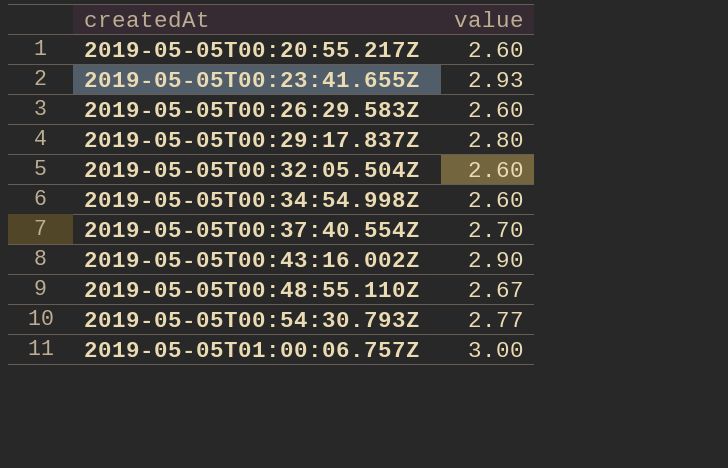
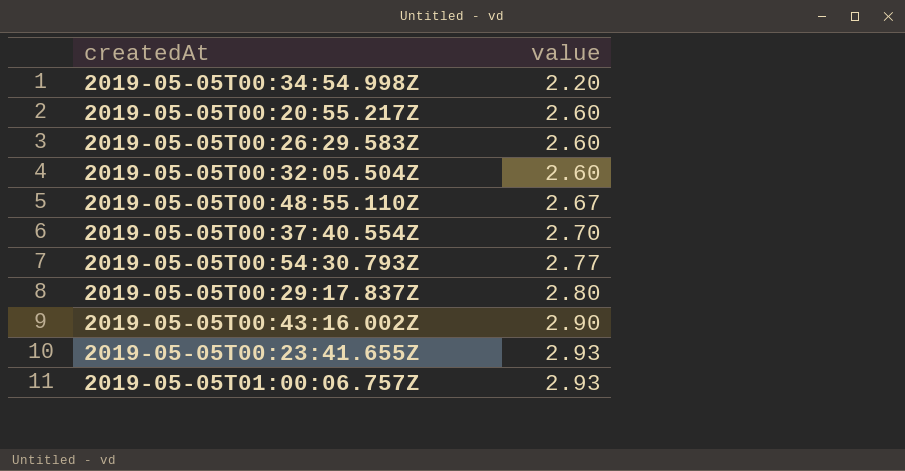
row order: createdAt ascending -> value ascending
2019-05-05T00:34:54.998Z | value: 2.60 -> 2.20
2019-05-05T01:00:06.757Z | value: 3.00 -> 2.93

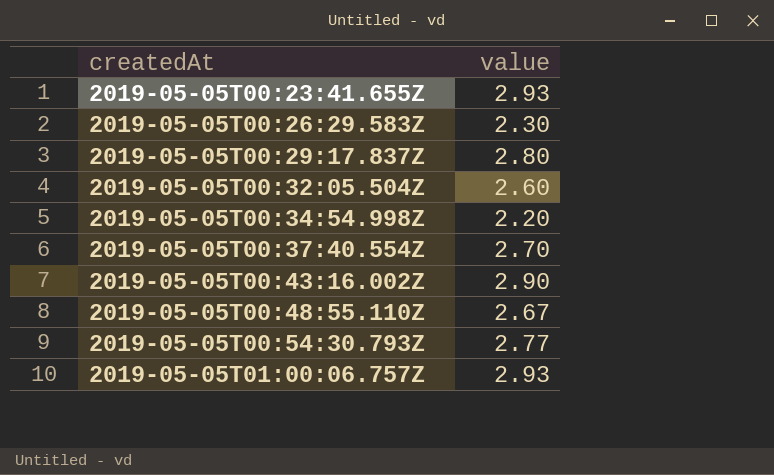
row order: value ascending -> createdAt ascending
row 2019-05-05T00:20:55.217Z: 2.60 -> none
2019-05-05T00:26:29.583Z | value: 2.60 -> 2.30

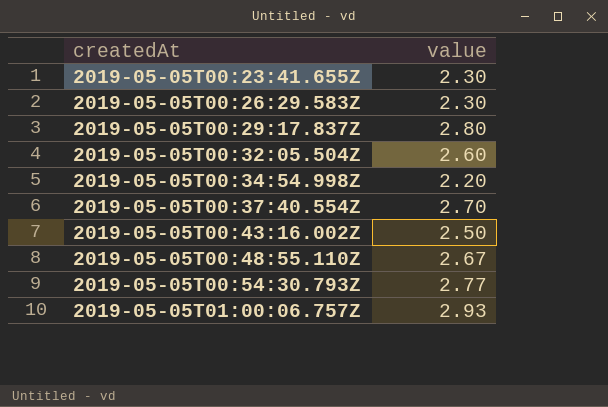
2019-05-05T00:23:41.655Z | value: 2.93 -> 2.30
2019-05-05T00:43:16.002Z | value: 2.90 -> 2.50

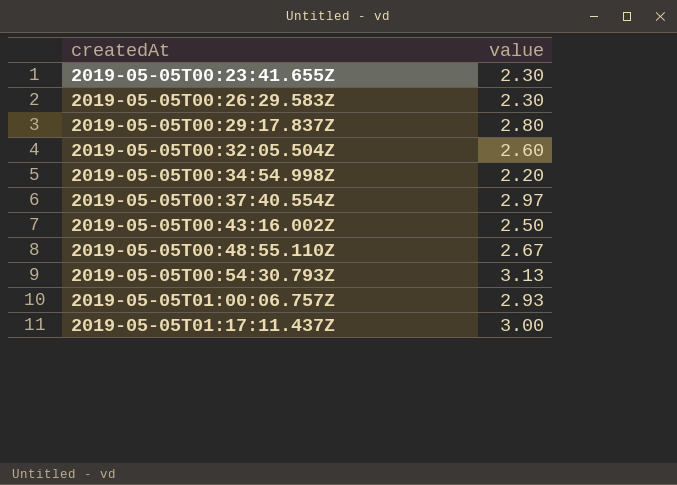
2019-05-05T00:37:40.554Z | value: 2.70 -> 2.97
2019-05-05T00:54:30.793Z | value: 2.77 -> 3.13
row 2019-05-05T01:17:11.437Z: none -> 3.00

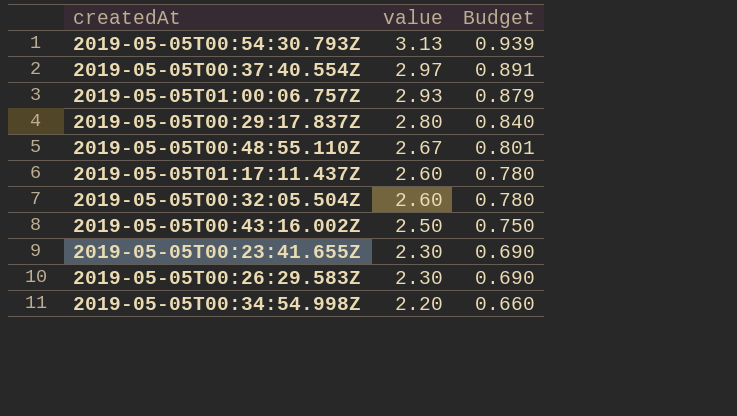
row order: createdAt ascending -> value descending
column Budget | formula: none -> [value] * 0.3
2019-05-05T01:17:11.437Z | value: 3.00 -> 2.60

